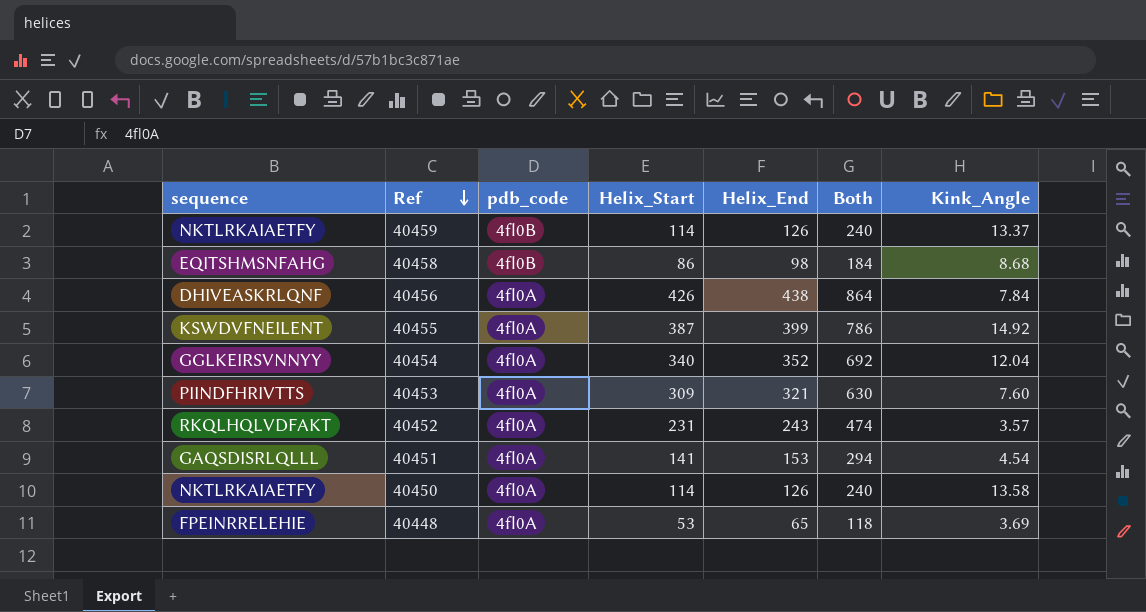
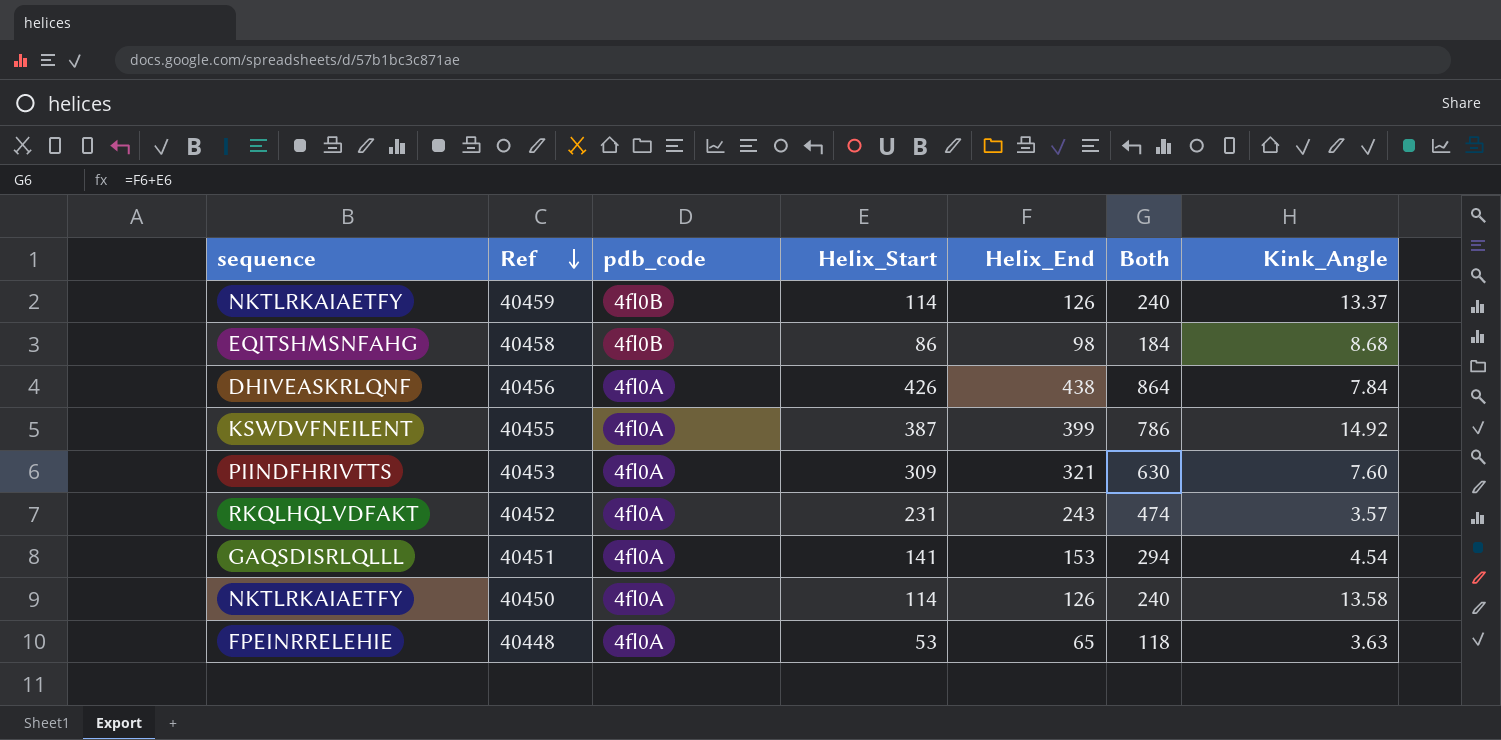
row 40454: GGLKEIRSVNNYY | 4fl0A | 340 | 352 | 692 | 12.04 -> none
40448 | Kink_Angle: 3.69 -> 3.63

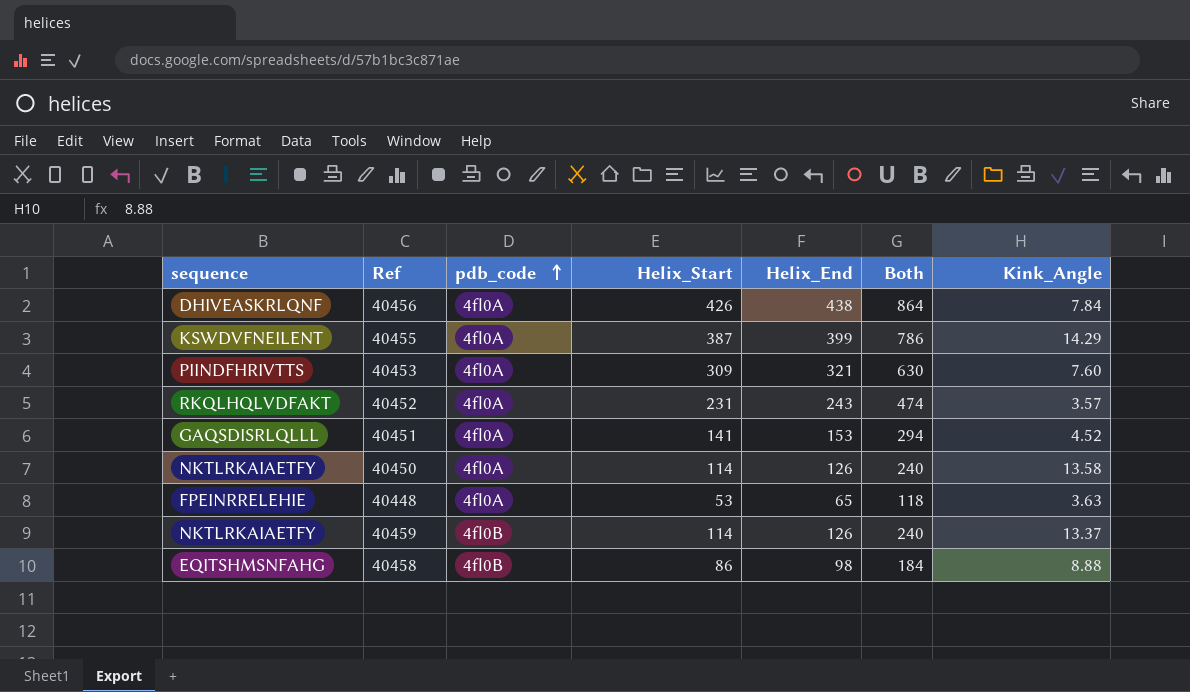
row order: Ref descending -> pdb_code ascending
40455 | Kink_Angle: 14.92 -> 14.29
40451 | Kink_Angle: 4.54 -> 4.52
40458 | Kink_Angle: 8.68 -> 8.88

